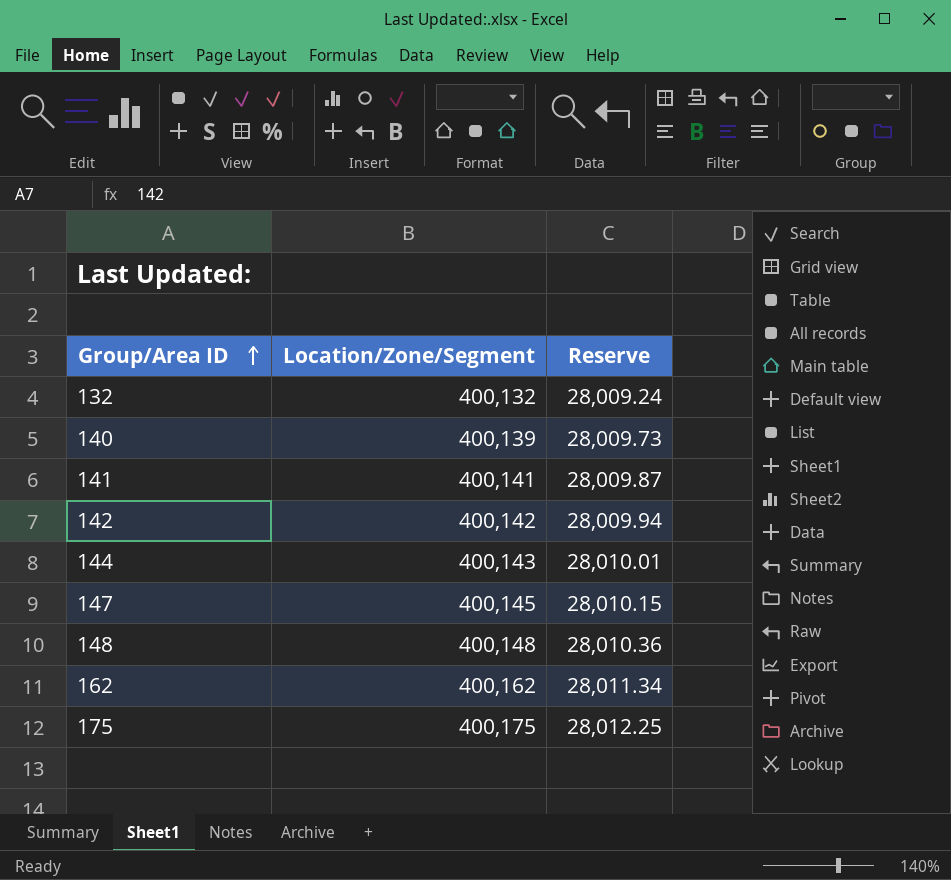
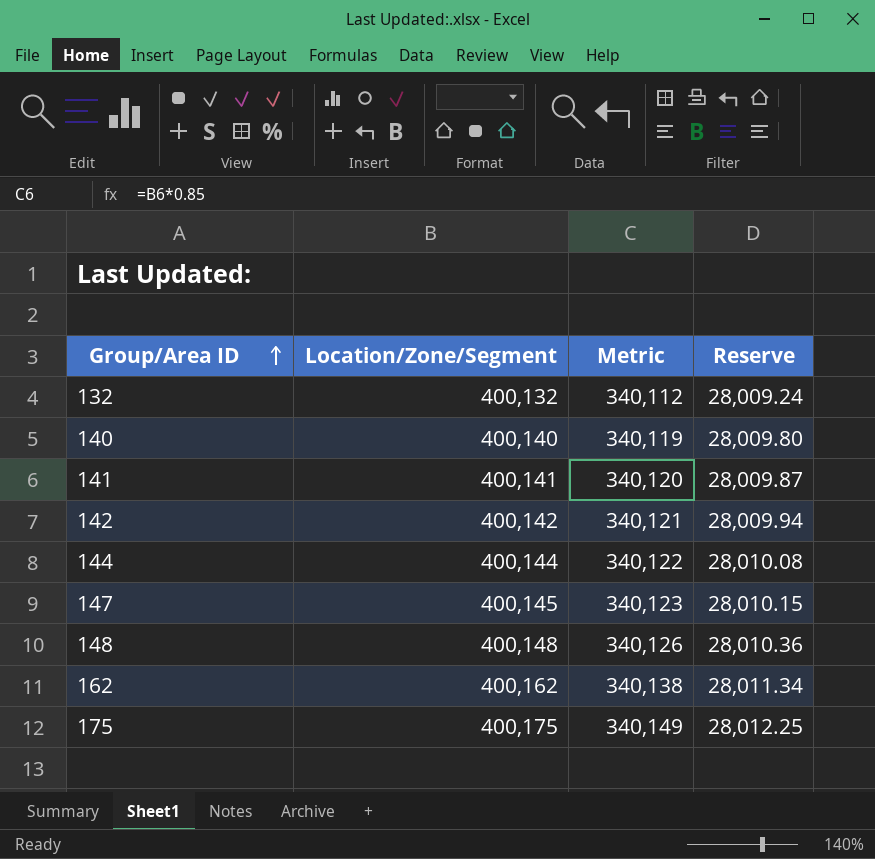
column Metric | formula: none -> [Location/Zone/Segment] * 0.85
140 | Location/Zone/Segment: 400,139 -> 400,140
140 | Reserve: 28,009.73 -> 28,009.80
144 | Location/Zone/Segment: 400,143 -> 400,144
144 | Reserve: 28,010.01 -> 28,010.08

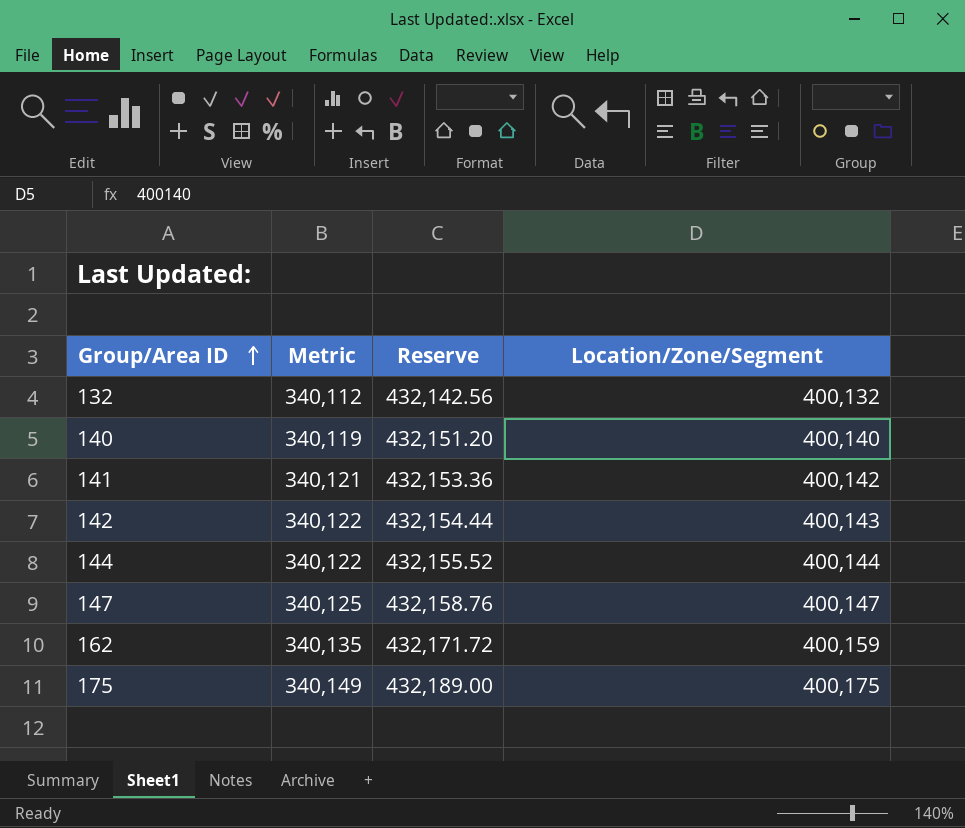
column Reserve | formula: [Location/Zone/Segment] * 0.07 -> [Location/Zone/Segment] * 1.08
column Location/Zone/Segment | position: 2 -> 4
row 148: 400,148 | 340,126 | 28,010.36 -> none
141 | Metric: 340,120 -> 340,121
141 | Location/Zone/Segment: 400,141 -> 400,142
142 | Metric: 340,121 -> 340,122
142 | Location/Zone/Segment: 400,142 -> 400,143
147 | Metric: 340,123 -> 340,125
147 | Location/Zone/Segment: 400,145 -> 400,147
162 | Metric: 340,138 -> 340,135
162 | Location/Zone/Segment: 400,162 -> 400,159

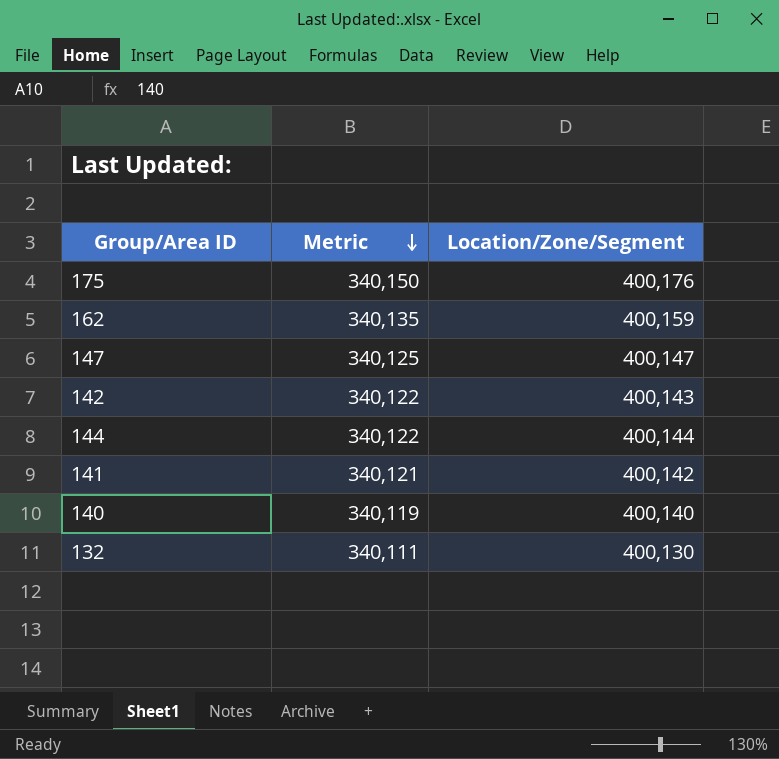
row order: Group/Area ID ascending -> Metric descending
column Reserve | formula: [Location/Zone/Segment] * 1.08 -> none
175 | Metric: 340,149 -> 340,150
175 | Location/Zone/Segment: 400,175 -> 400,176
132 | Metric: 340,112 -> 340,111
132 | Location/Zone/Segment: 400,132 -> 400,130

